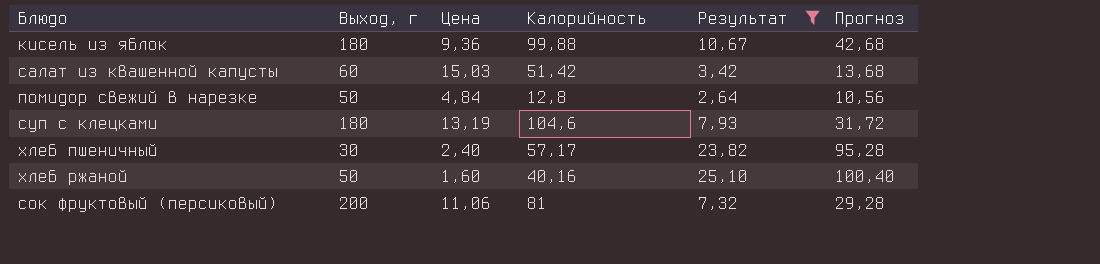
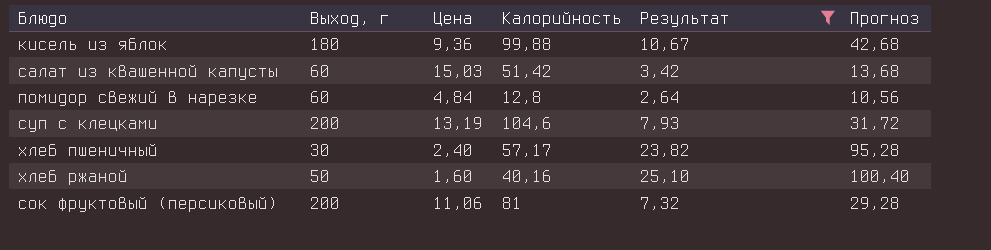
помидор свежий в нарезке | Выход, г: 50 -> 60
суп с клецками | Выход, г: 180 -> 200

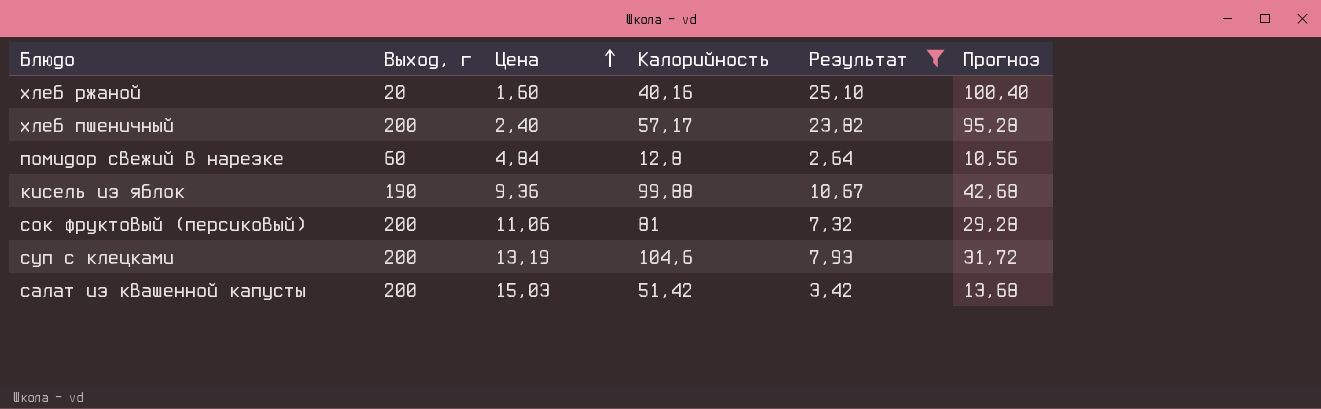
row order: none -> Цена ascending
хлеб ржаной | Выход, г: 50 -> 20
хлеб пшеничный | Выход, г: 30 -> 200
кисель из яблок | Выход, г: 180 -> 190
салат из квашенной капусты | Выход, г: 60 -> 200

